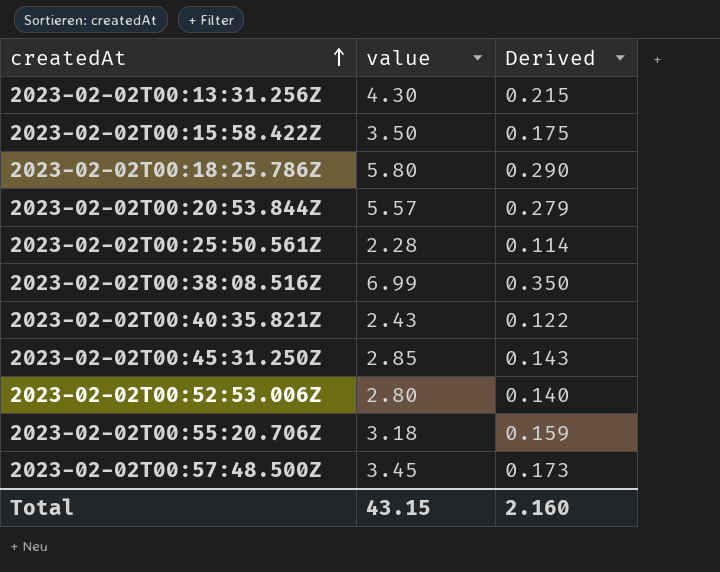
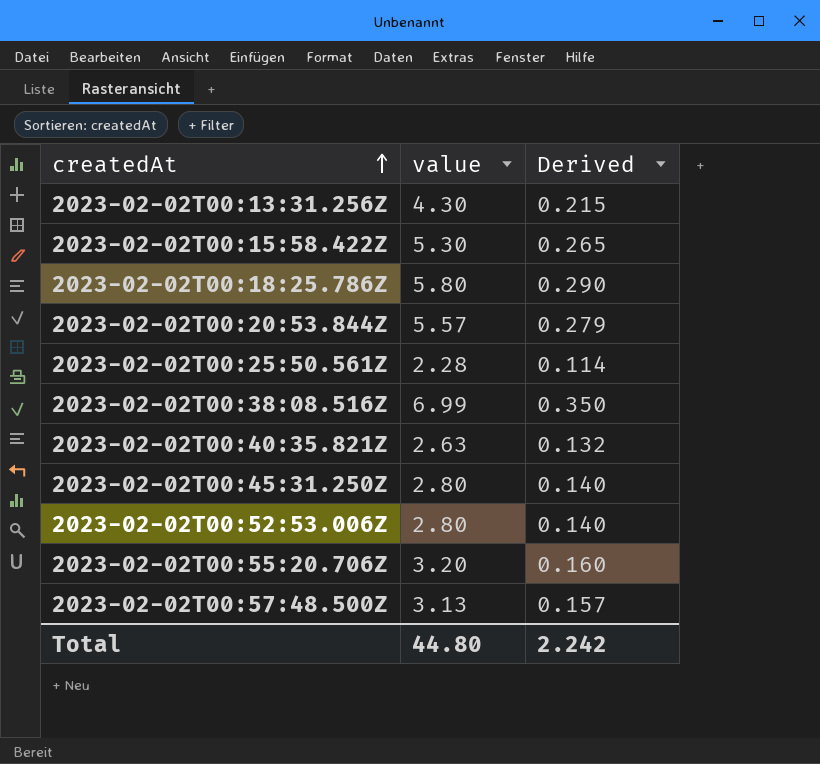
2023-02-02T00:15:58.422Z | value: 3.50 -> 5.30
2023-02-02T00:15:58.422Z | Derived: 0.175 -> 0.265
2023-02-02T00:40:35.821Z | value: 2.43 -> 2.63
2023-02-02T00:40:35.821Z | Derived: 0.122 -> 0.132
2023-02-02T00:45:31.250Z | value: 2.85 -> 2.80
2023-02-02T00:45:31.250Z | Derived: 0.143 -> 0.140
2023-02-02T00:55:20.706Z | value: 3.18 -> 3.20
2023-02-02T00:55:20.706Z | Derived: 0.159 -> 0.160
2023-02-02T00:57:48.500Z | value: 3.45 -> 3.13
2023-02-02T00:57:48.500Z | Derived: 0.173 -> 0.157
Total | value: 43.15 -> 44.80
Total | Derived: 2.160 -> 2.242

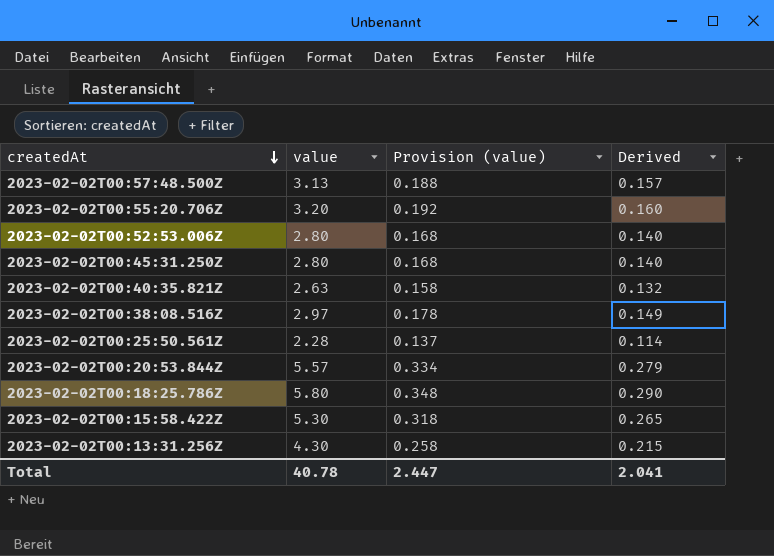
row order: createdAt ascending -> createdAt descending
column Provision (value) | formula: none -> [value] * 0.06
2023-02-02T00:38:08.516Z | value: 6.99 -> 2.97
2023-02-02T00:38:08.516Z | Derived: 0.350 -> 0.149
Total | value: 44.80 -> 40.78
Total | Derived: 2.242 -> 2.041

